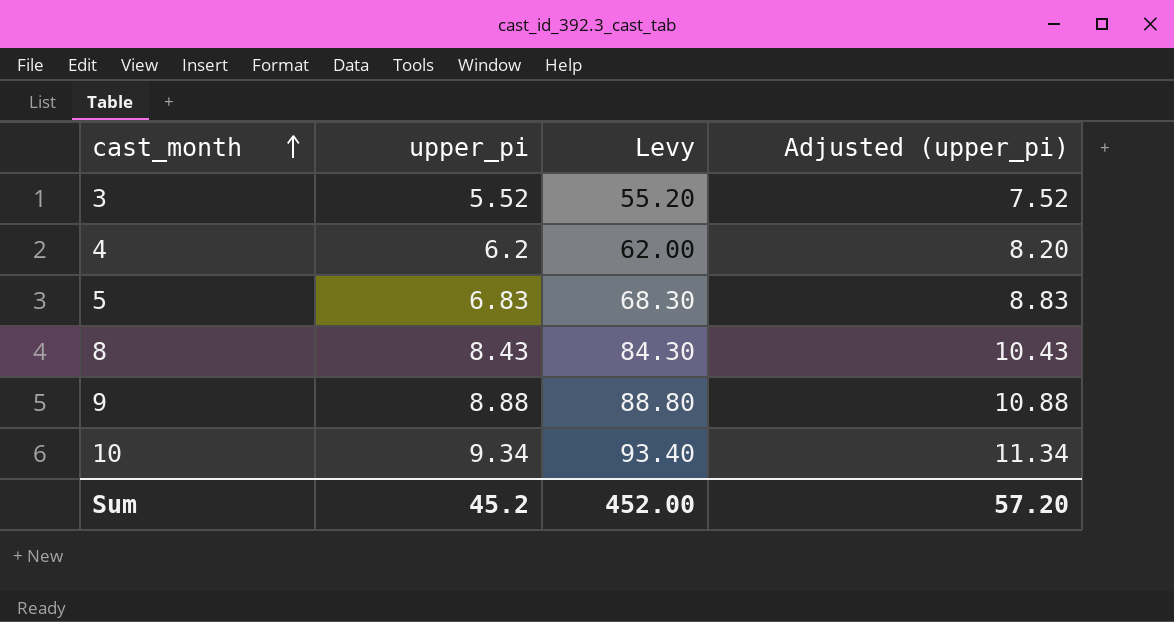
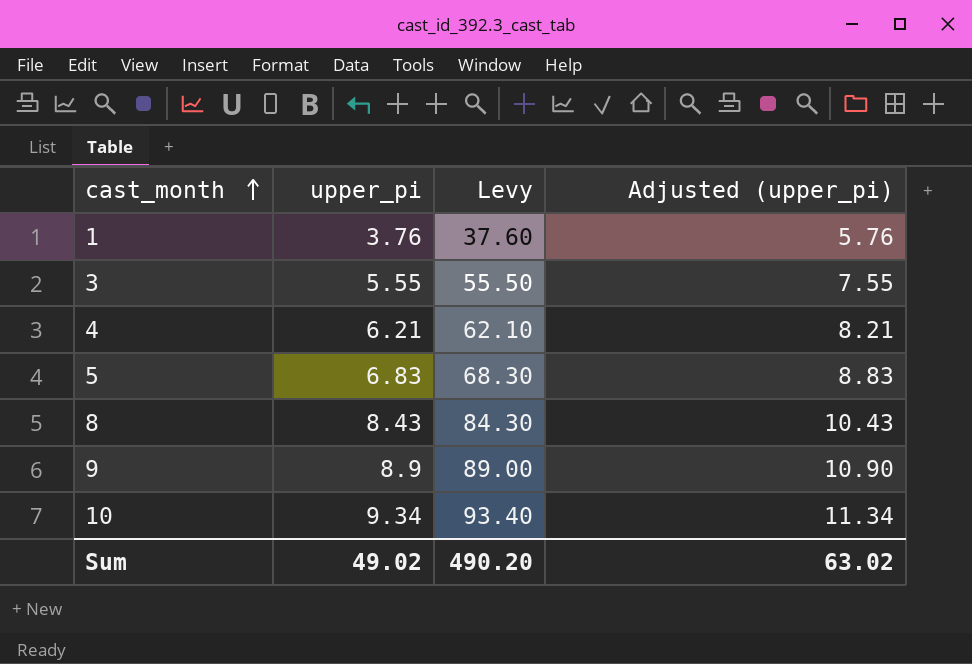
row 1: none -> 3.76 | 37.60 | 5.76
3 | upper_pi: 5.52 -> 5.55
3 | Levy: 55.20 -> 55.50
3 | Adjusted (upper_pi): 7.52 -> 7.55
4 | upper_pi: 6.2 -> 6.21
4 | Levy: 62.00 -> 62.10
4 | Adjusted (upper_pi): 8.20 -> 8.21
9 | upper_pi: 8.88 -> 8.9
9 | Levy: 88.80 -> 89.00
9 | Adjusted (upper_pi): 10.88 -> 10.90
Sum | upper_pi: 45.2 -> 49.02
Sum | Levy: 452.00 -> 490.20
Sum | Adjusted (upper_pi): 57.20 -> 63.02

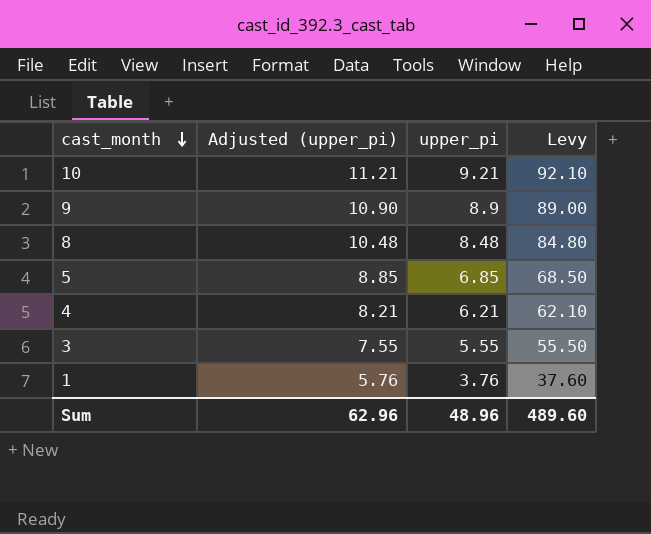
row order: cast_month ascending -> cast_month descending
column Adjusted (upper_pi) | position: 4 -> 2
10 | Adjusted (upper_pi): 11.34 -> 11.21
10 | upper_pi: 9.34 -> 9.21
10 | Levy: 93.40 -> 92.10
8 | Adjusted (upper_pi): 10.43 -> 10.48
8 | upper_pi: 8.43 -> 8.48
8 | Levy: 84.30 -> 84.80
5 | Adjusted (upper_pi): 8.83 -> 8.85
5 | upper_pi: 6.83 -> 6.85
5 | Levy: 68.30 -> 68.50
Sum | Adjusted (upper_pi): 63.02 -> 62.96
Sum | upper_pi: 49.02 -> 48.96
Sum | Levy: 490.20 -> 489.60

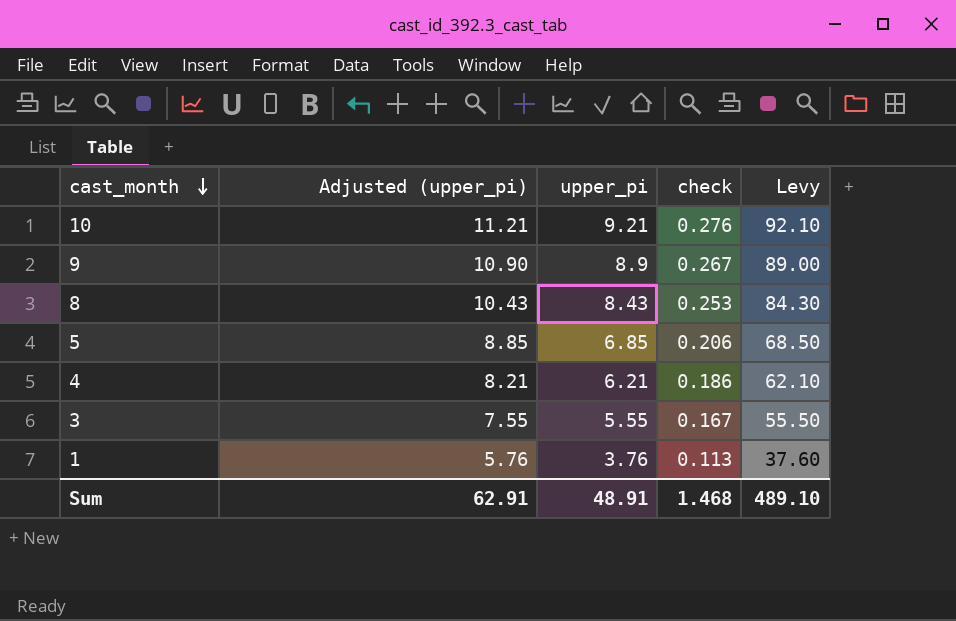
column check | formula: none -> [upper_pi] * 0.03
8 | Adjusted (upper_pi): 10.48 -> 10.43
8 | upper_pi: 8.48 -> 8.43
8 | Levy: 84.80 -> 84.30
Sum | Adjusted (upper_pi): 62.96 -> 62.91
Sum | upper_pi: 48.96 -> 48.91
Sum | Levy: 489.60 -> 489.10

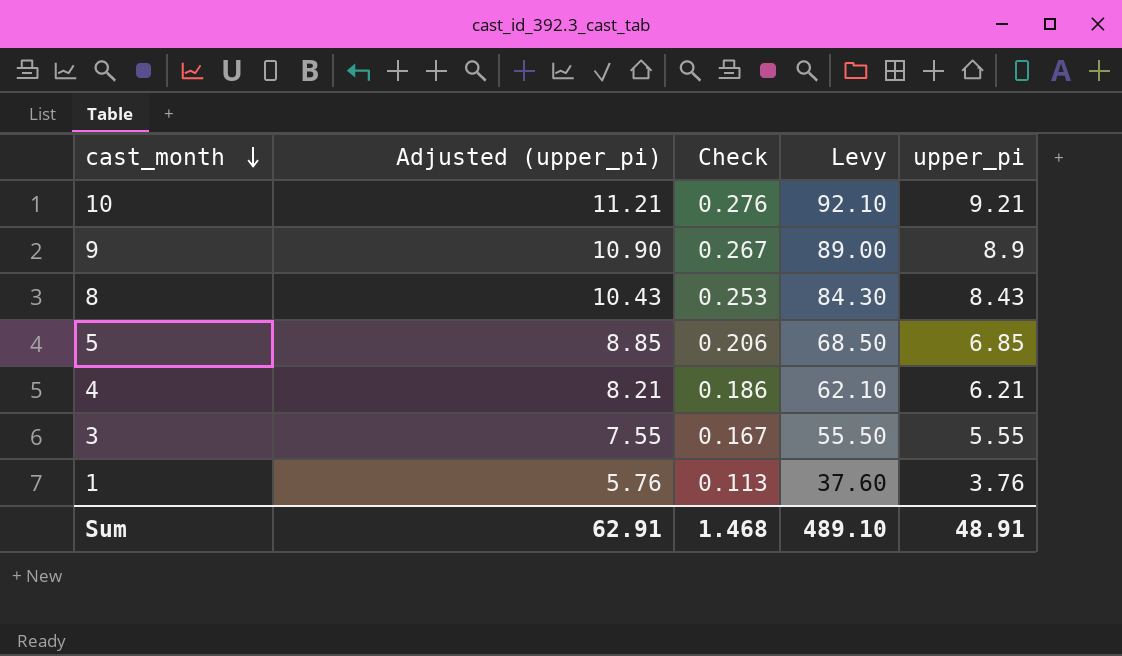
column name: check -> Check
column upper_pi | position: 3 -> 5

